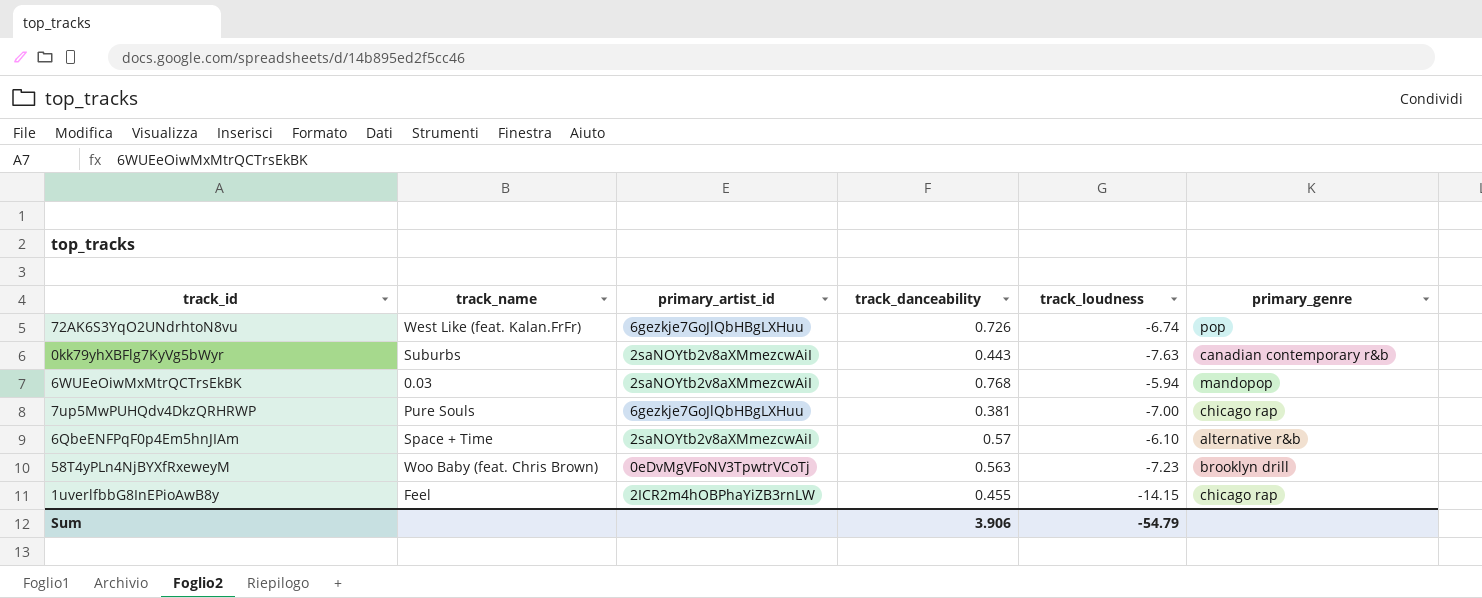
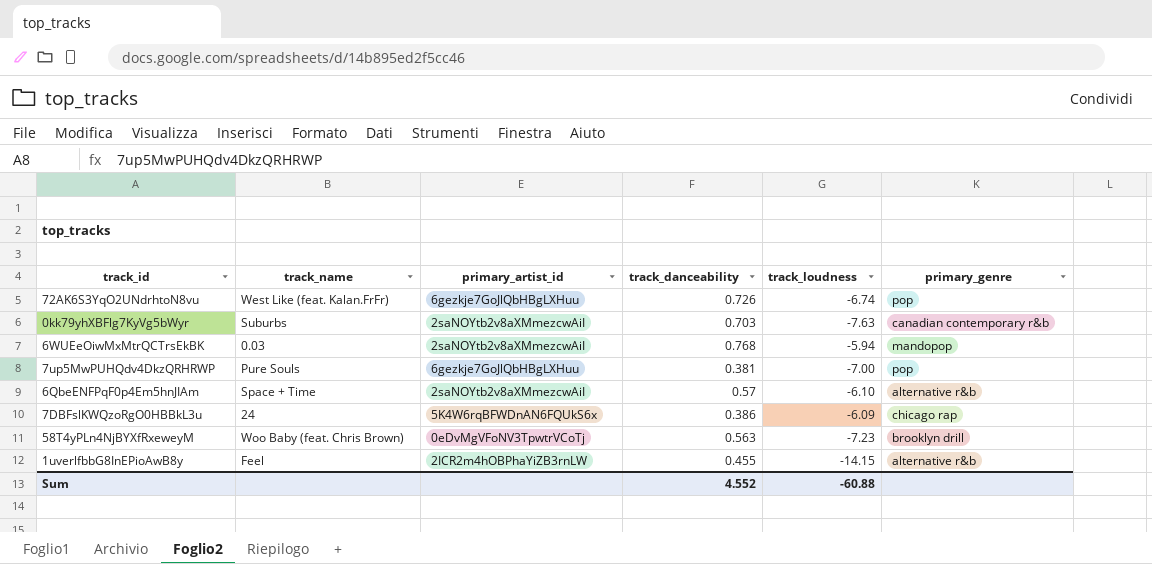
0kk79yhXBFlg7KyVg5bWyr | track_danceability: 0.443 -> 0.703
7up5MwPUHQdv4DkzQRHRWP | primary_genre: chicago rap -> pop
row 7DBFslKWQzoRgO0HBBkL3u: none -> 24 | 5K4W6rqBFWDnAN6FQUkS6x | 0.386 | -6.09 | chicago rap
1uverlfbbG8InEPioAwB8y | primary_genre: chicago rap -> alternative r&b
Sum | track_danceability: 3.906 -> 4.552
Sum | track_loudness: -54.79 -> -60.88

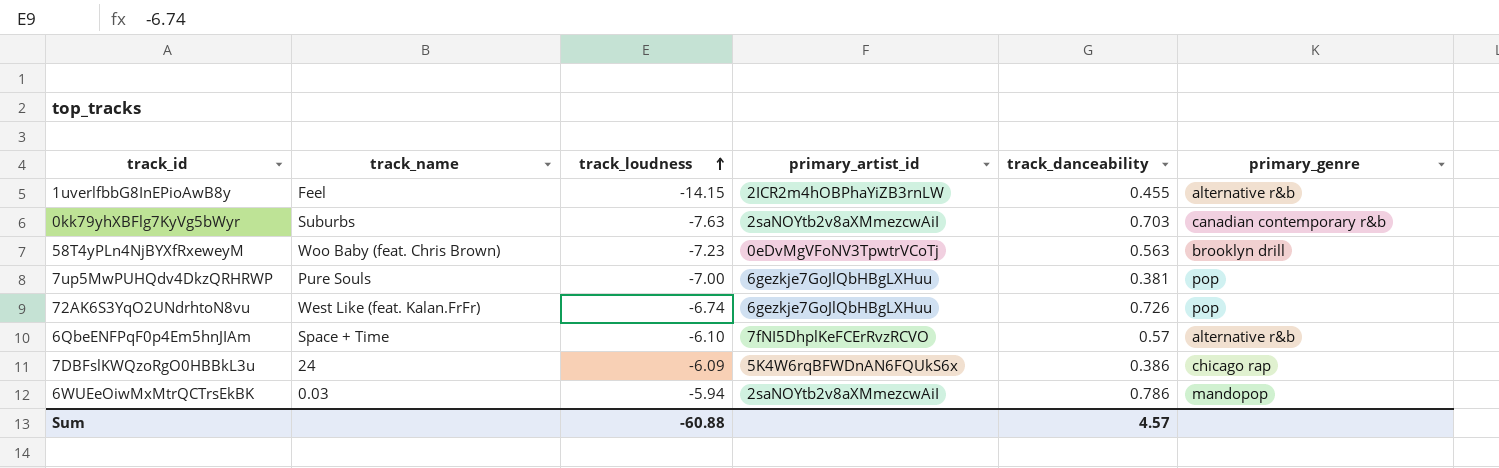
row order: none -> track_loudness ascending
column track_loudness | position: 5 -> 3
6QbeENFPqF0p4Em5hnJIAm | primary_artist_id: 2saNOYtb2v8aXMmezcwAiI -> 7fNI5DhplKeFCErRvzRCVO
6WUEeOiwMxMtrQCTrsEkBK | track_danceability: 0.768 -> 0.786
Sum | track_danceability: 4.552 -> 4.57

